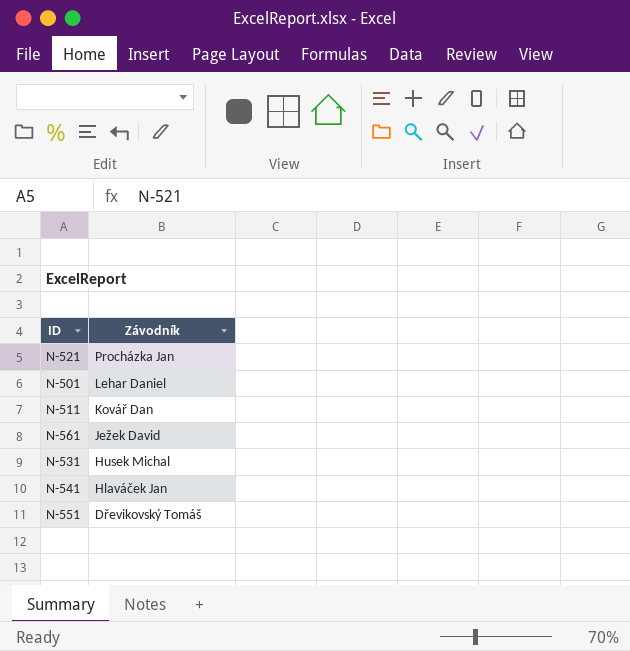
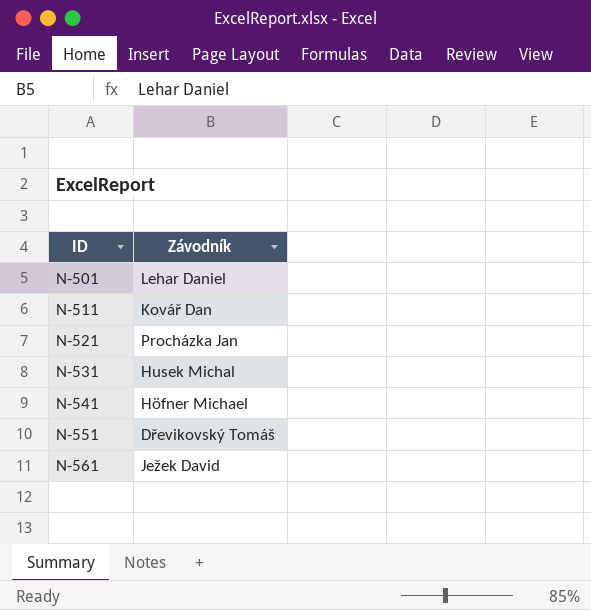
row order: Závodník descending -> ID ascending
N-541 | Závodník: Hlaváček Jan -> Höfner Michael

